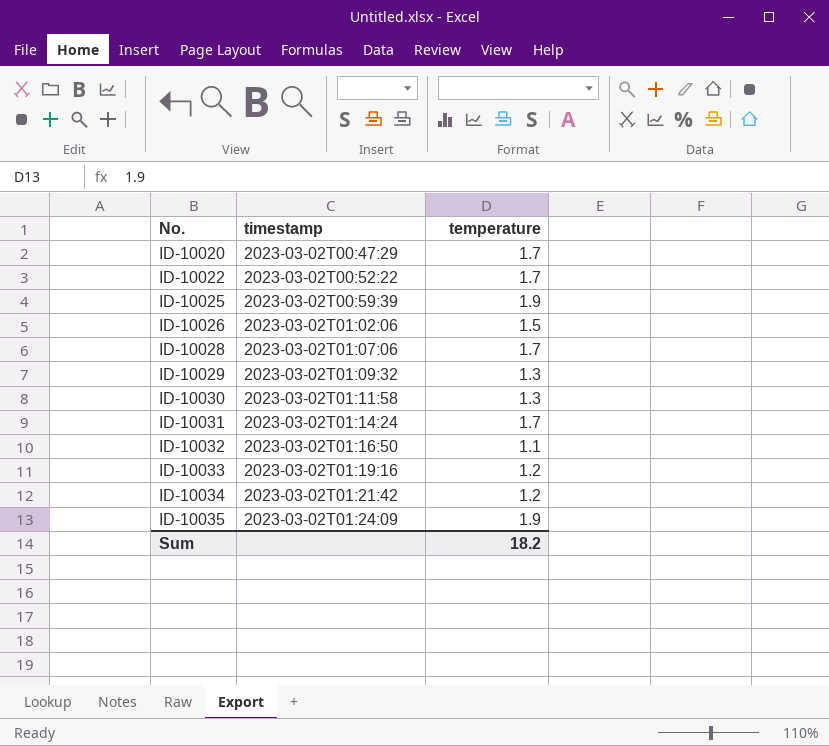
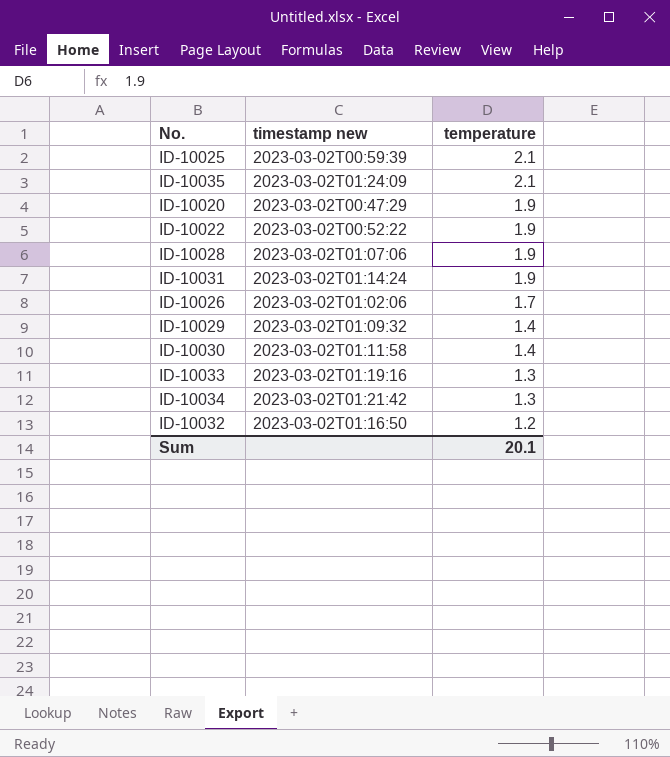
row order: No. ascending -> temperature descending
column name: timestamp -> timestamp new
ID-10025 | temperature: 1.9 -> 2.1
ID-10035 | temperature: 1.9 -> 2.1
ID-10020 | temperature: 1.7 -> 1.9
ID-10022 | temperature: 1.7 -> 1.9
ID-10028 | temperature: 1.7 -> 1.9
ID-10031 | temperature: 1.7 -> 1.9
ID-10026 | temperature: 1.5 -> 1.7
ID-10029 | temperature: 1.3 -> 1.4
ID-10030 | temperature: 1.3 -> 1.4
ID-10033 | temperature: 1.2 -> 1.3
ID-10034 | temperature: 1.2 -> 1.3
ID-10032 | temperature: 1.1 -> 1.2
Sum | temperature: 18.2 -> 20.1

